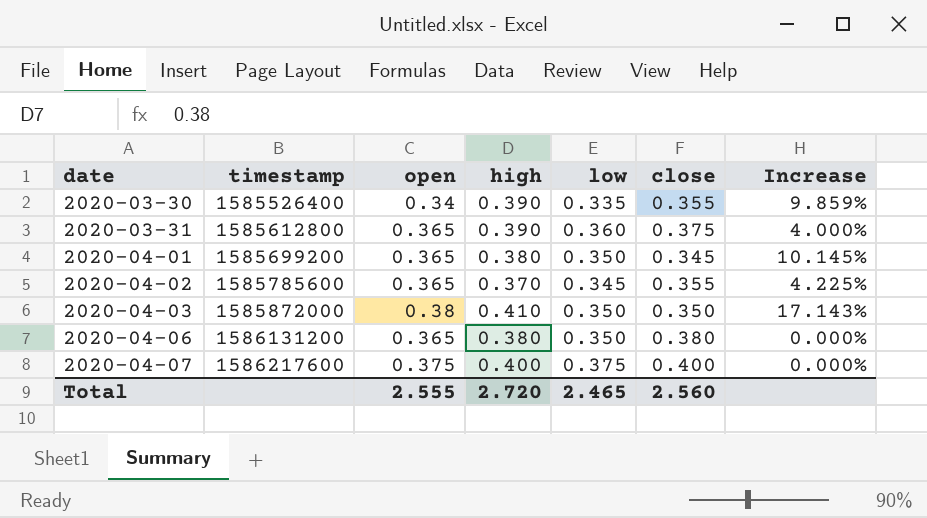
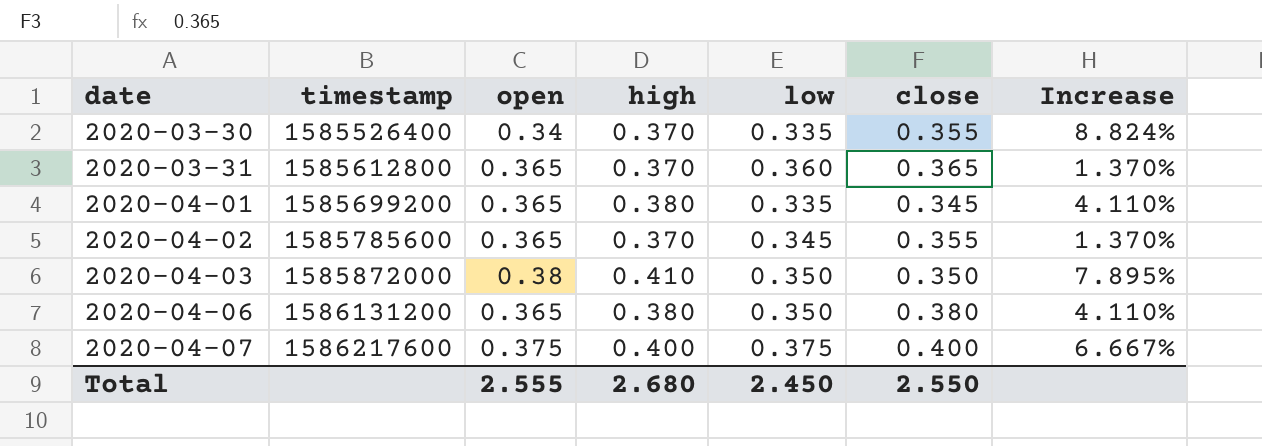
column Increase | formula: ([high] - [close]) / [close] -> ([high] - [open]) / [open]
2020-03-30 | high: 0.390 -> 0.370
2020-03-31 | high: 0.390 -> 0.370
2020-03-31 | close: 0.375 -> 0.365
2020-04-01 | low: 0.350 -> 0.335
Total | high: 2.720 -> 2.680
Total | low: 2.465 -> 2.450
Total | close: 2.560 -> 2.550

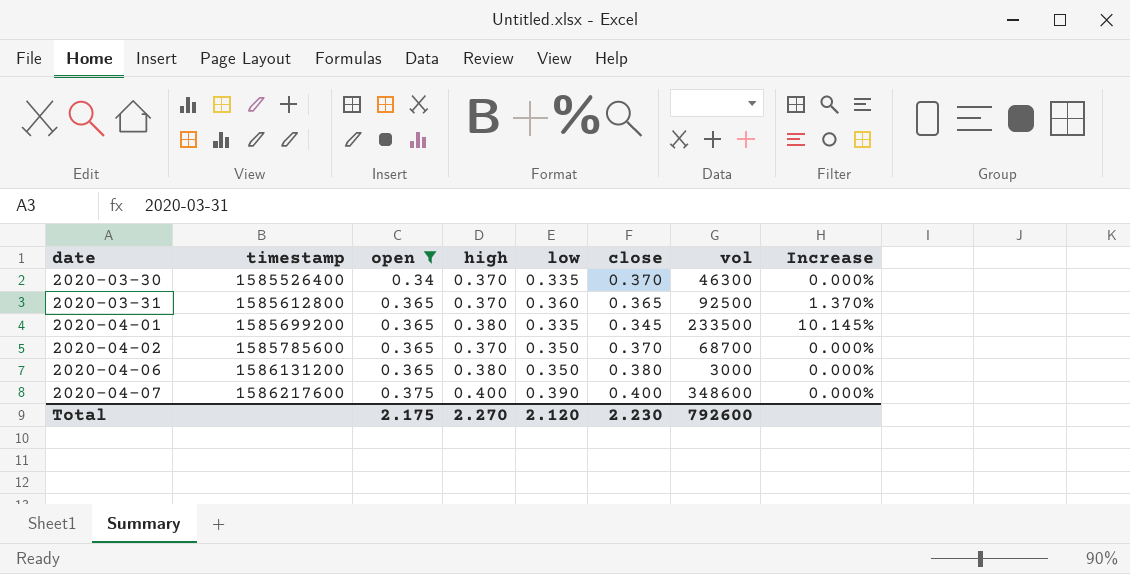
filter: none -> open != 0.38
column vol | position: none -> 7
column Increase | formula: ([high] - [open]) / [open] -> ([high] - [close]) / [close]
2020-03-30 | close: 0.355 -> 0.370
2020-04-02 | low: 0.345 -> 0.350
2020-04-02 | close: 0.355 -> 0.370
2020-04-07 | low: 0.375 -> 0.390
Total | open: 2.555 -> 2.175
Total | high: 2.680 -> 2.270
Total | low: 2.450 -> 2.120
Total | close: 2.550 -> 2.230

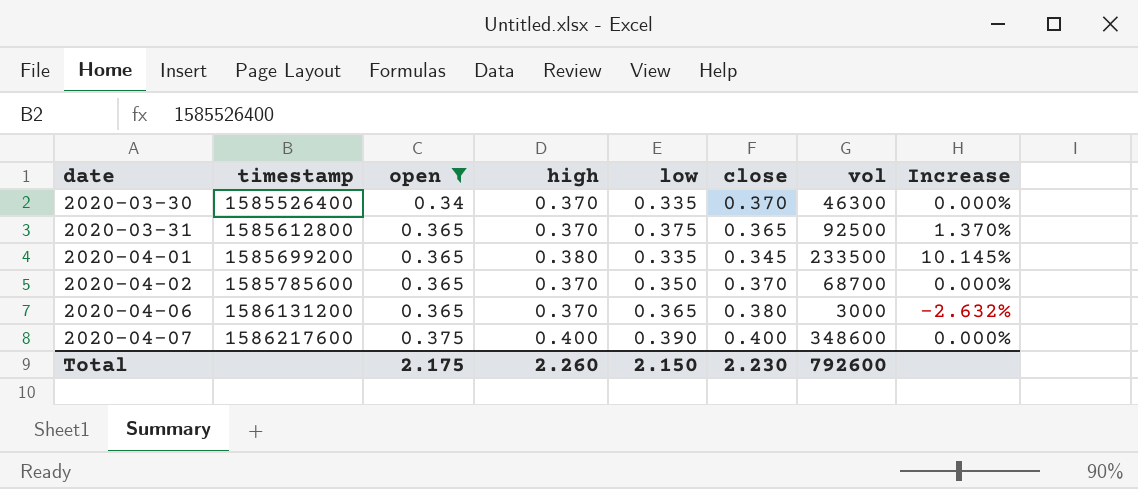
2020-03-31 | low: 0.360 -> 0.375
2020-04-06 | high: 0.380 -> 0.370
2020-04-06 | low: 0.350 -> 0.365
2020-04-06 | Increase: 0.000% -> -2.632%
Total | high: 2.270 -> 2.260
Total | low: 2.120 -> 2.150

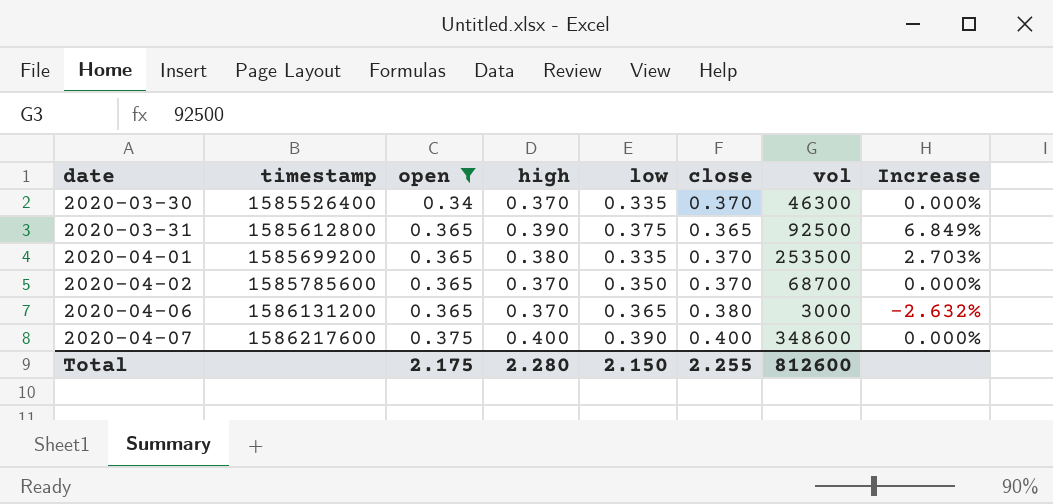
2020-03-31 | high: 0.370 -> 0.390
2020-03-31 | Increase: 1.370% -> 6.849%
2020-04-01 | close: 0.345 -> 0.370
2020-04-01 | vol: 233500 -> 253500
2020-04-01 | Increase: 10.145% -> 2.703%
Total | high: 2.260 -> 2.280
Total | close: 2.230 -> 2.255
Total | vol: 792600 -> 812600

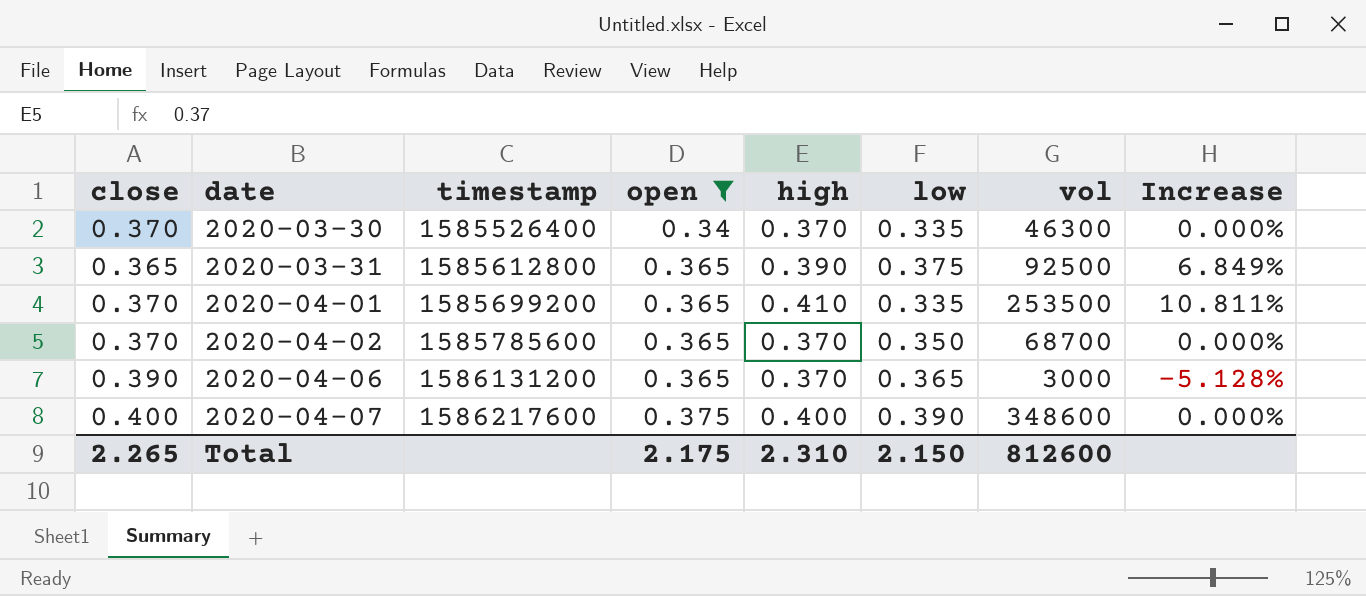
column close | position: 6 -> 1
2020-04-01 | high: 0.380 -> 0.410
2020-04-01 | Increase: 2.703% -> 10.811%
2020-04-06 | close: 0.380 -> 0.390
2020-04-06 | Increase: -2.632% -> -5.128%
Total | close: 2.255 -> 2.265
Total | high: 2.280 -> 2.310

